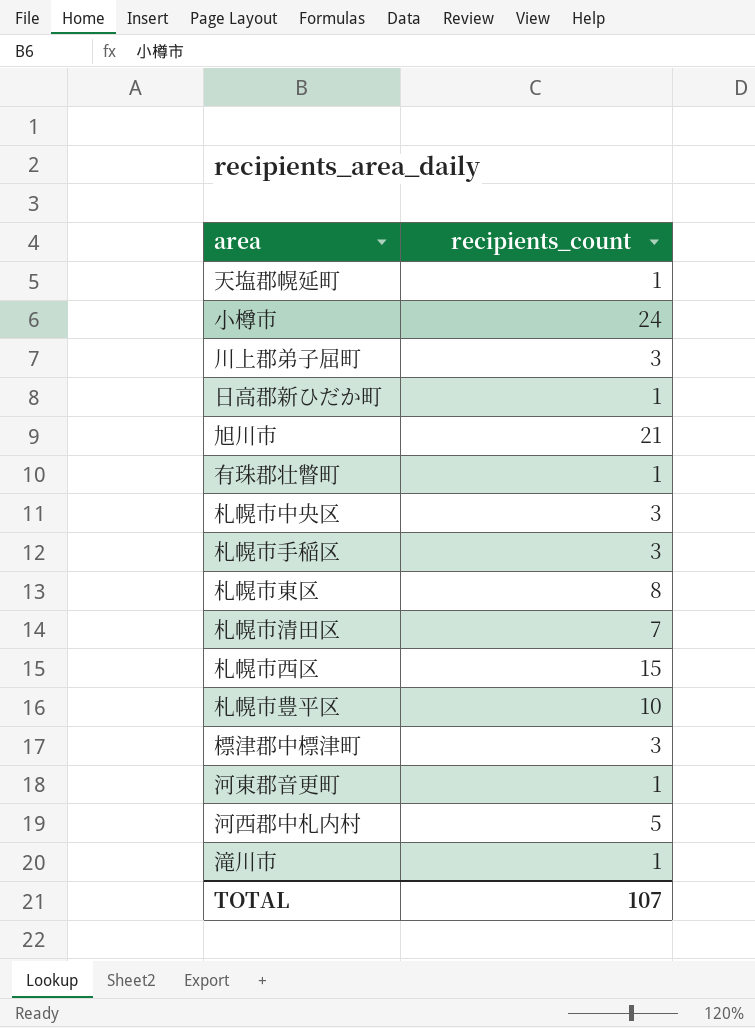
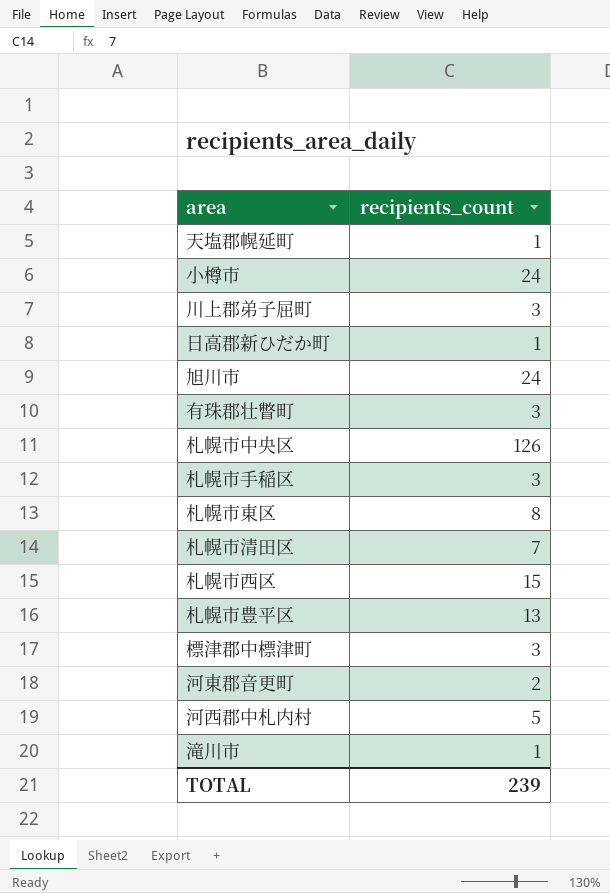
旭川市 | recipients_count: 21 -> 24
有珠郡壮瞥町 | recipients_count: 1 -> 3
札幌市中央区 | recipients_count: 3 -> 126
札幌市豊平区 | recipients_count: 10 -> 13
河東郡音更町 | recipients_count: 1 -> 2
TOTAL | recipients_count: 107 -> 239

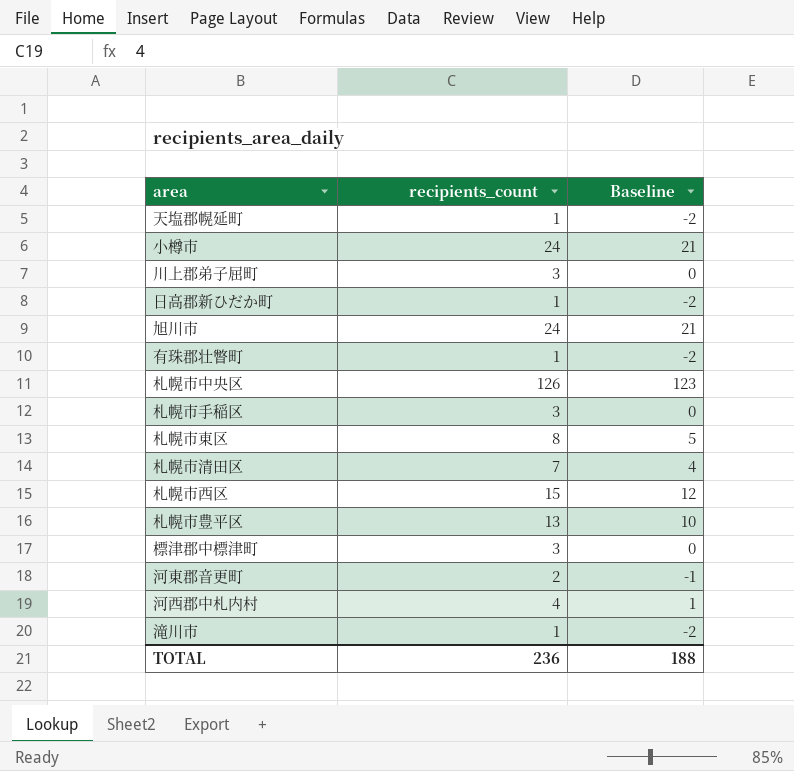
column Baseline | formula: none -> [recipients_count] - 3
有珠郡壮瞥町 | recipients_count: 3 -> 1
河西郡中札内村 | recipients_count: 5 -> 4
TOTAL | recipients_count: 239 -> 236

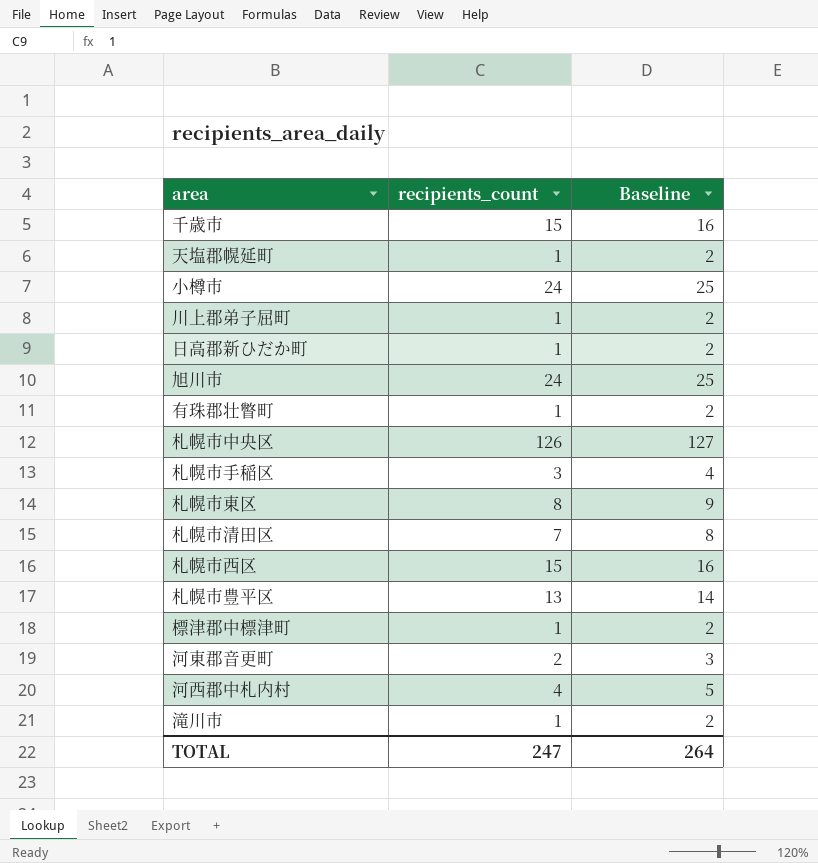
column Baseline | formula: [recipients_count] - 3 -> [recipients_count] + 1
row 千歳市: none -> 15 | 16
川上郡弟子屈町 | recipients_count: 3 -> 1
標津郡中標津町 | recipients_count: 3 -> 1
TOTAL | recipients_count: 236 -> 247
TOTAL | Baseline: 188 -> 264

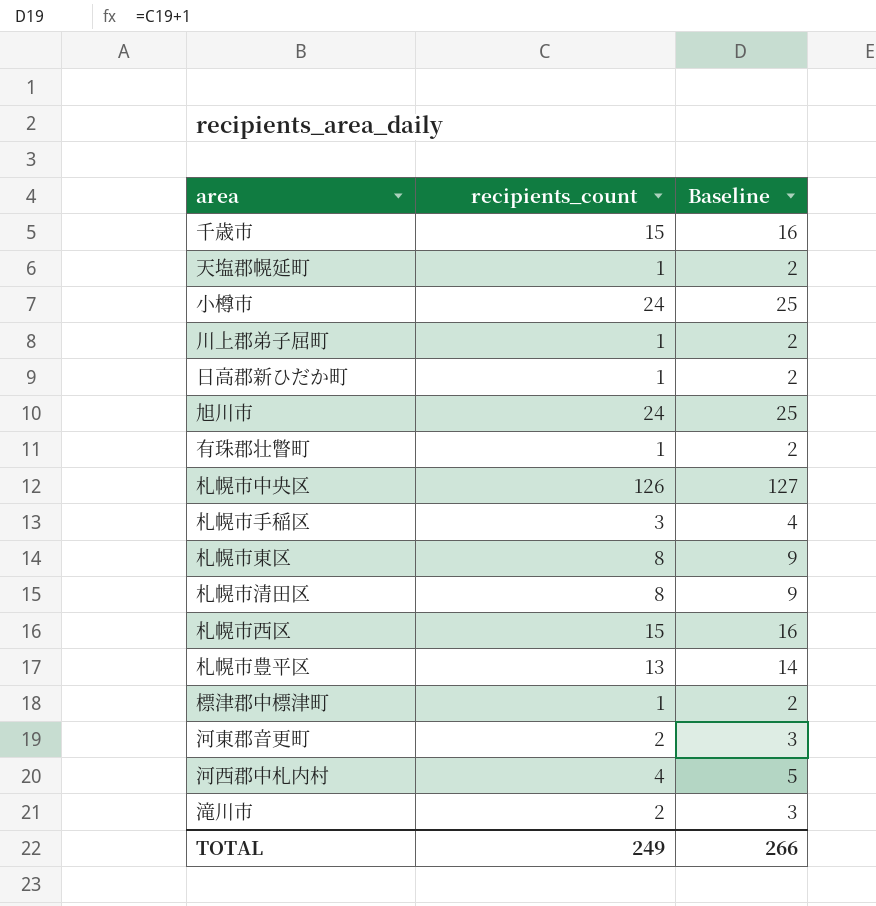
札幌市清田区 | recipients_count: 7 -> 8
札幌市清田区 | Baseline: 8 -> 9
滝川市 | recipients_count: 1 -> 2
滝川市 | Baseline: 2 -> 3
TOTAL | recipients_count: 247 -> 249
TOTAL | Baseline: 264 -> 266

